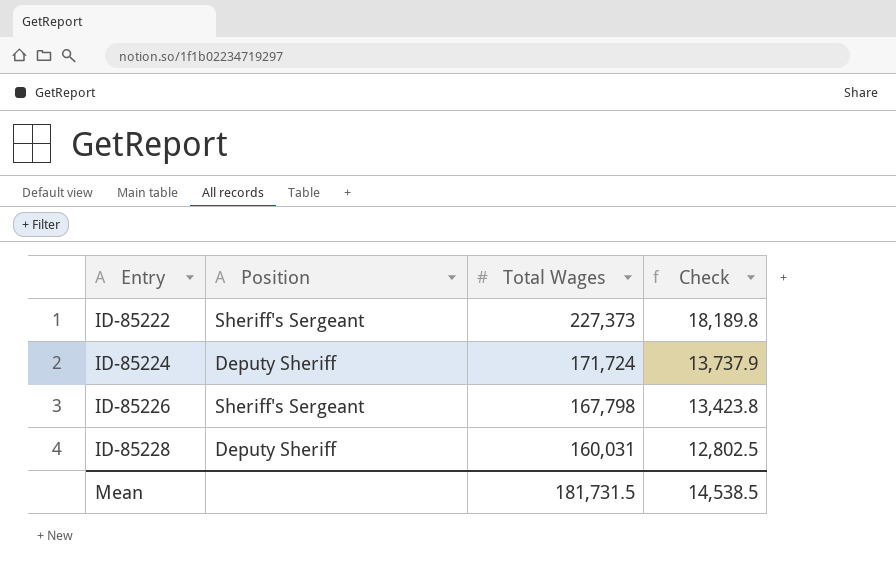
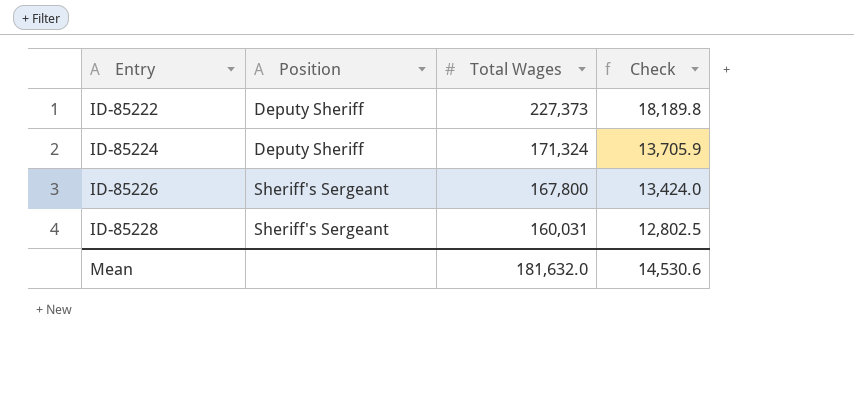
ID-85222 | Position: Sheriff's Sergeant -> Deputy Sheriff
ID-85224 | Total Wages: 171,724 -> 171,324
ID-85224 | Check: 13,737.9 -> 13,705.9
ID-85226 | Total Wages: 167,798 -> 167,800
ID-85226 | Check: 13,423.8 -> 13,424.0
ID-85228 | Position: Deputy Sheriff -> Sheriff's Sergeant
Mean | Total Wages: 181,731.5 -> 181,632.0
Mean | Check: 14,538.5 -> 14,530.6

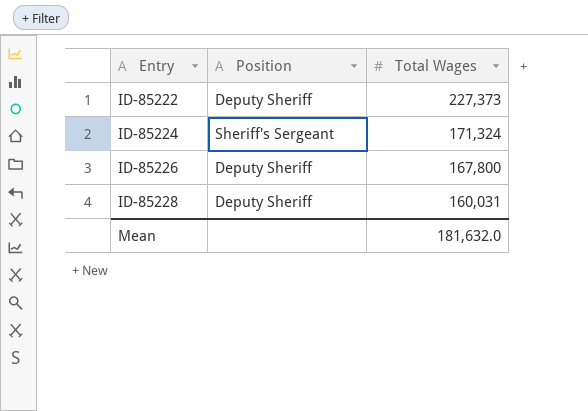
column Check | formula: [Total Wages] * 0.08 -> none
ID-85224 | Position: Deputy Sheriff -> Sheriff's Sergeant
ID-85226 | Position: Sheriff's Sergeant -> Deputy Sheriff
ID-85228 | Position: Sheriff's Sergeant -> Deputy Sheriff

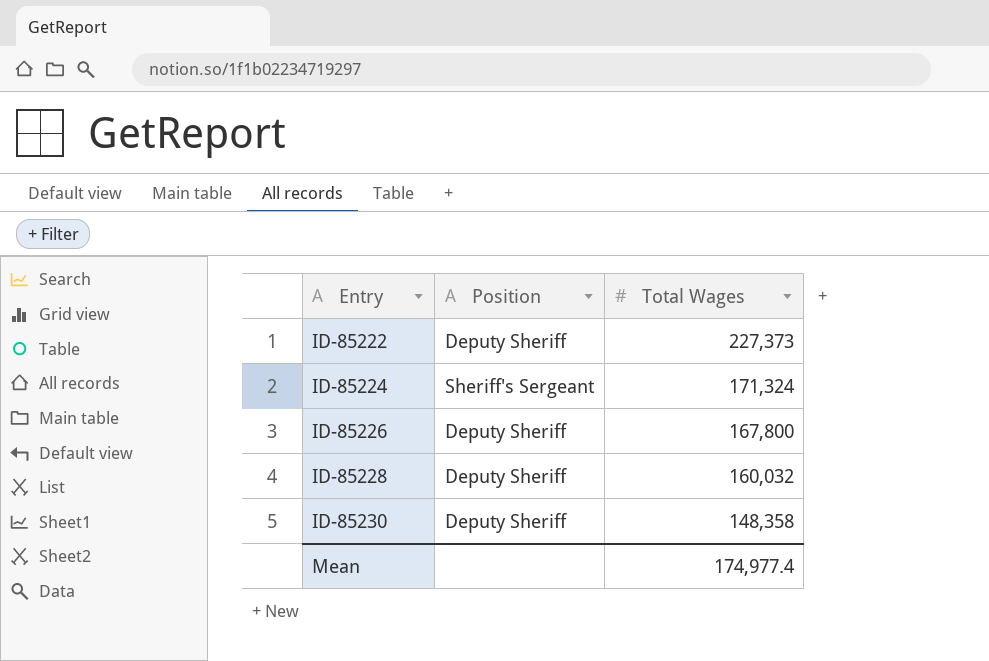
ID-85228 | Total Wages: 160,031 -> 160,032
row ID-85230: none -> Deputy Sheriff | 148,358
Mean | Total Wages: 181,632.0 -> 174,977.4

